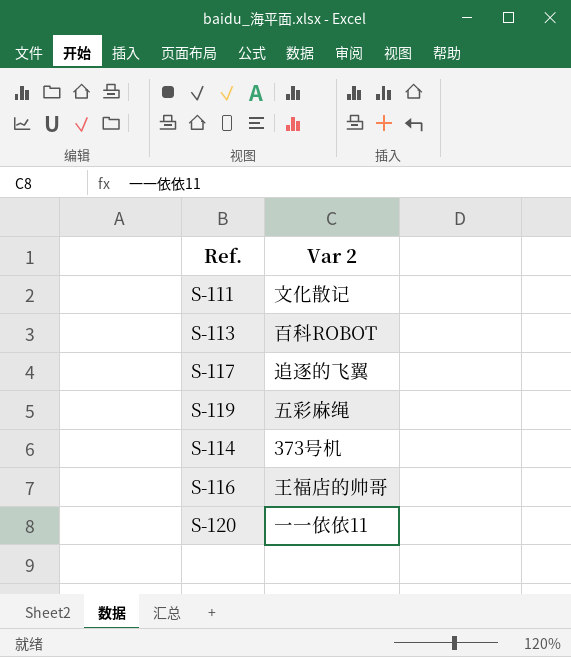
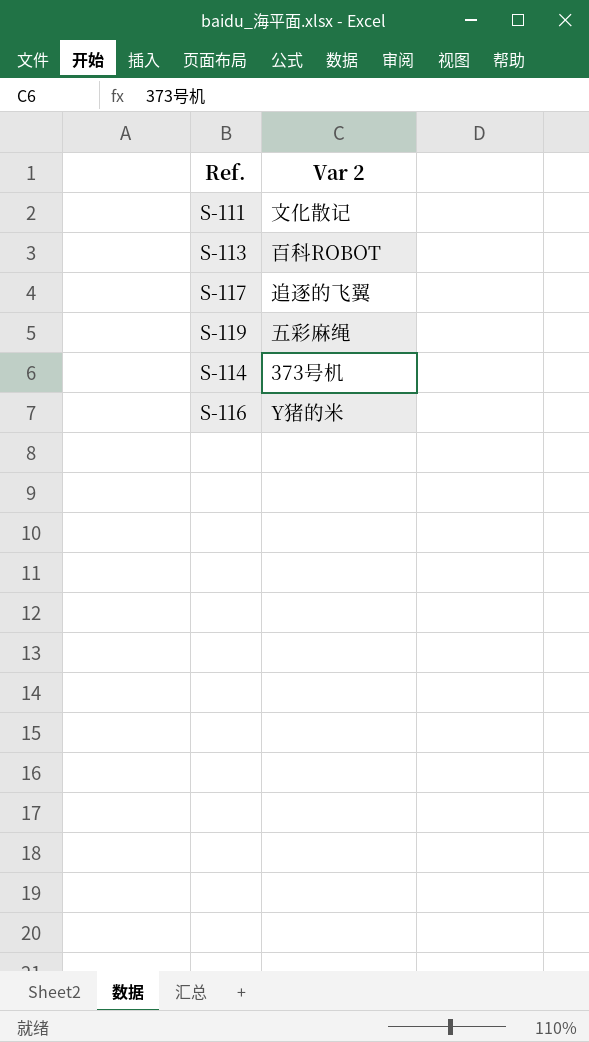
row S-120: 一一依依11 -> none
S-116 | Var 2: 王福店的帅哥 -> Y猪的米

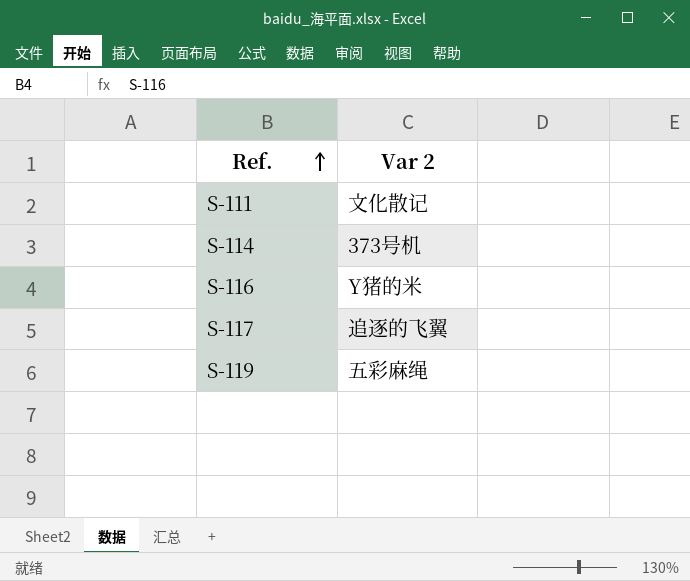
row order: none -> Ref. ascending
row S-113: 百科ROBOT -> none

